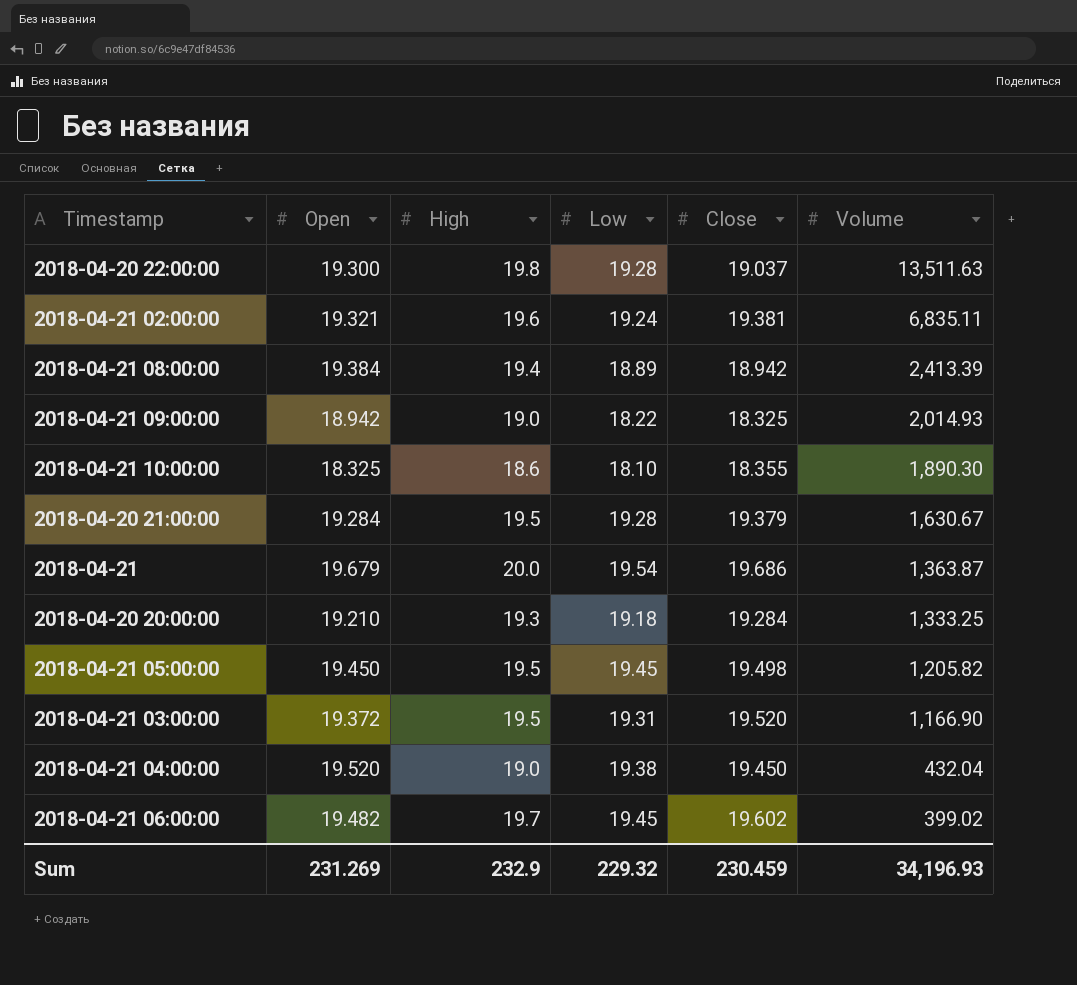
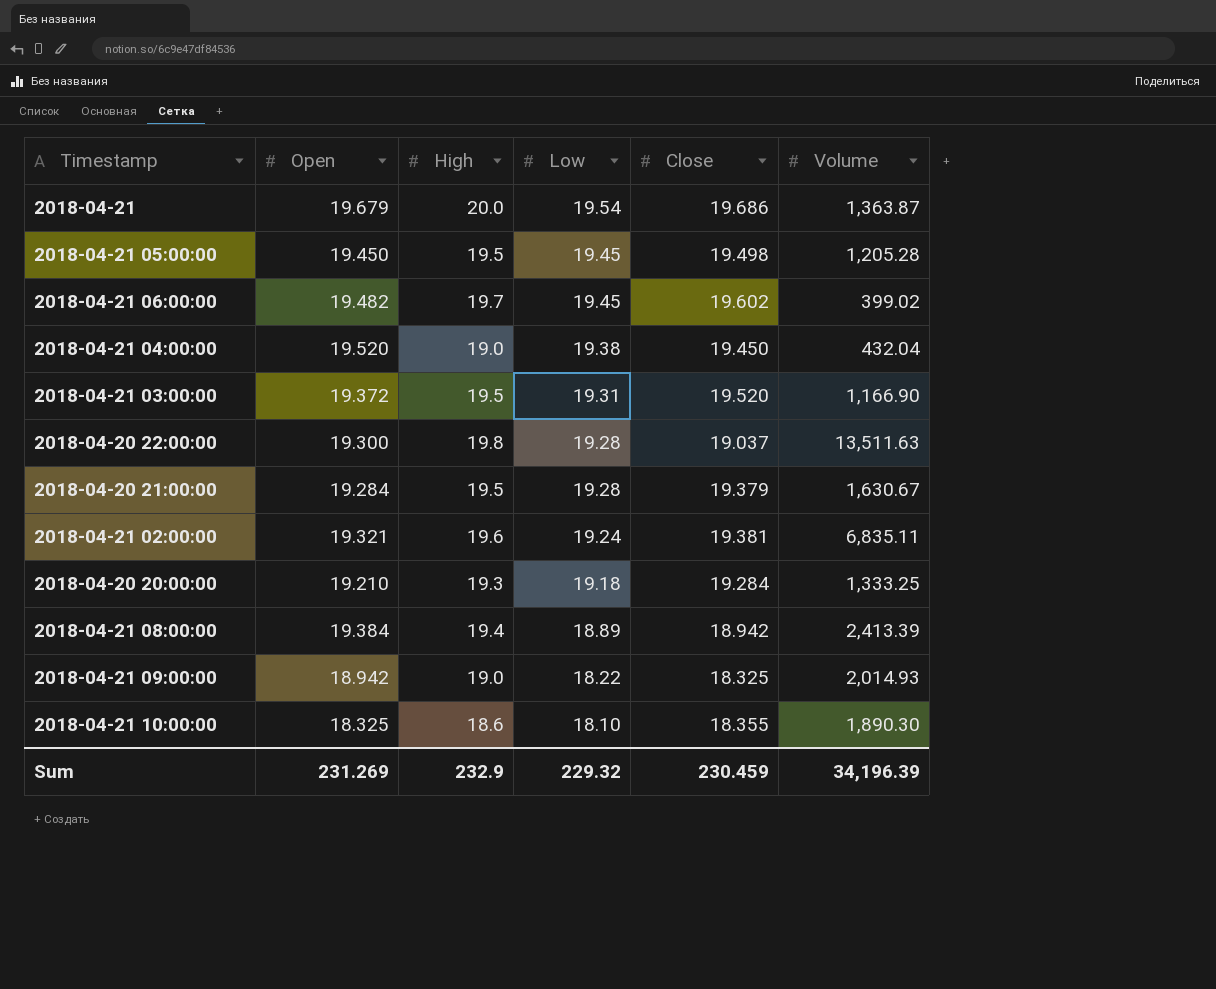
row order: Volume descending -> Low descending
2018-04-21 05:00:00 | Volume: 1,205.82 -> 1,205.28
Sum | Volume: 34,196.93 -> 34,196.39

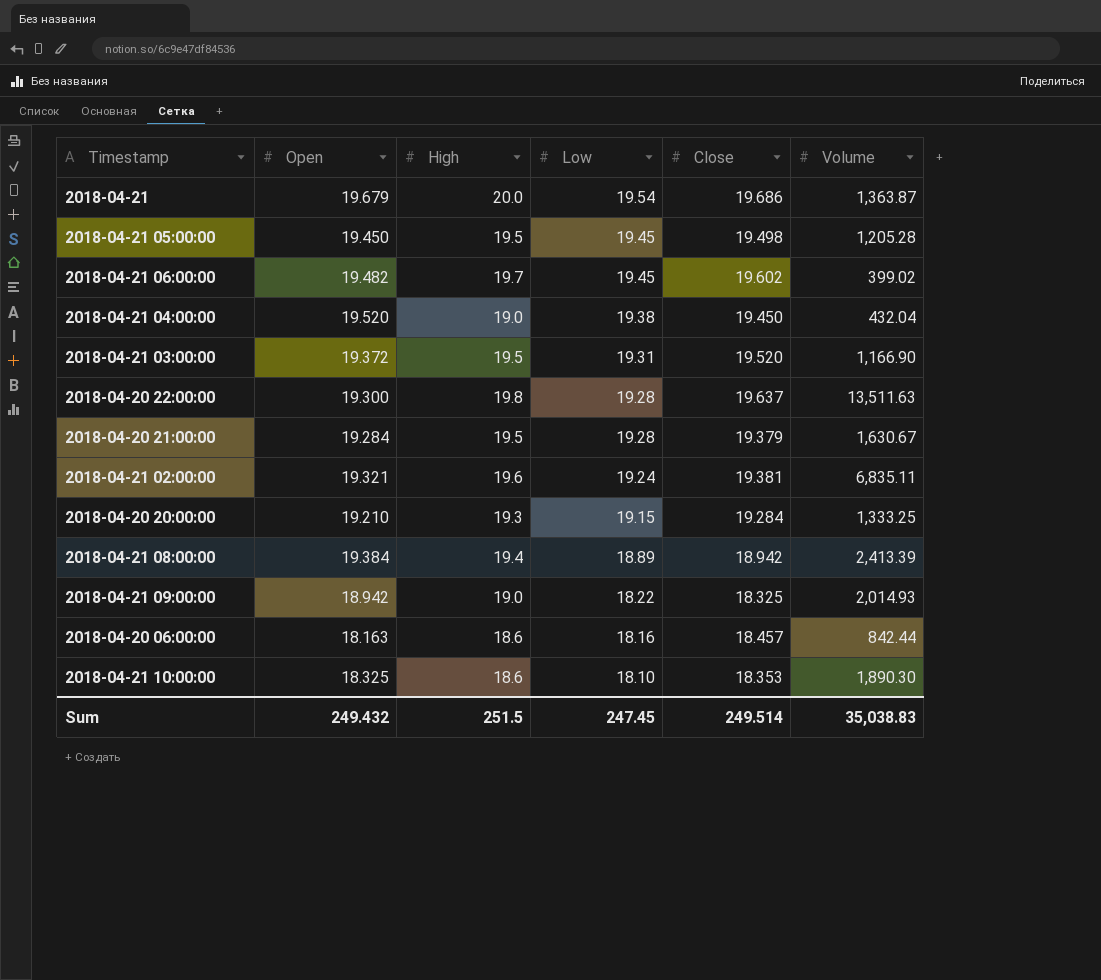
2018-04-20 22:00:00 | Close: 19.037 -> 19.637
2018-04-20 20:00:00 | Low: 19.18 -> 19.15
row 2018-04-20 06:00:00: none -> 18.163 | 18.6 | 18.16 | 18.457 | 842.44
2018-04-21 10:00:00 | Close: 18.355 -> 18.353
Sum | Open: 231.269 -> 249.432
Sum | High: 232.9 -> 251.5
Sum | Low: 229.32 -> 247.45
Sum | Close: 230.459 -> 249.514
Sum | Volume: 34,196.39 -> 35,038.83

